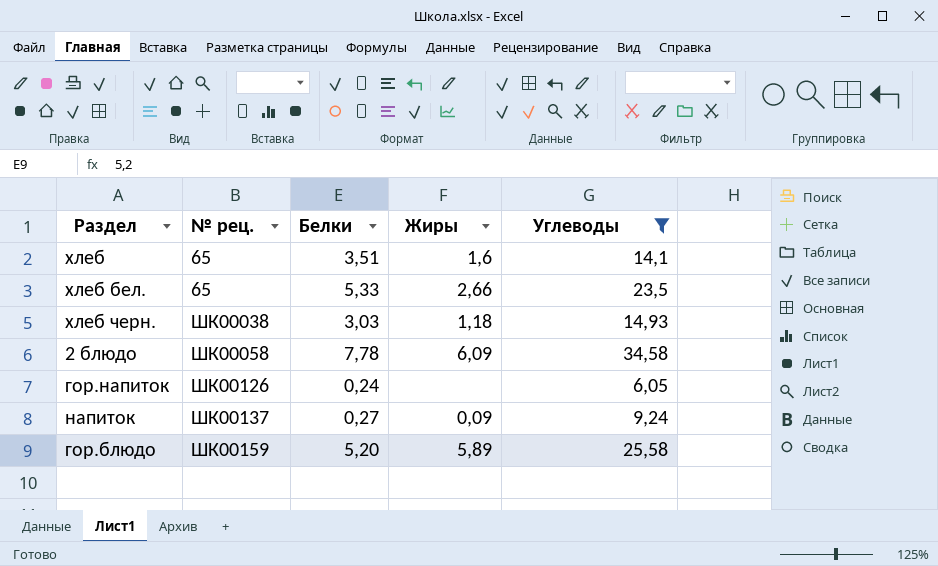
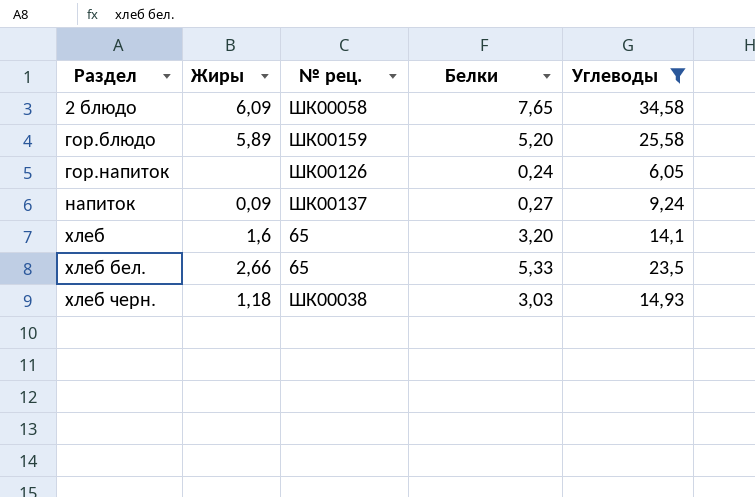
row order: № рец. ascending -> Раздел ascending
column Жиры | position: 4 -> 2
2 блюдо | Белки: 7,78 -> 7,65
хлеб | Белки: 3,51 -> 3,20

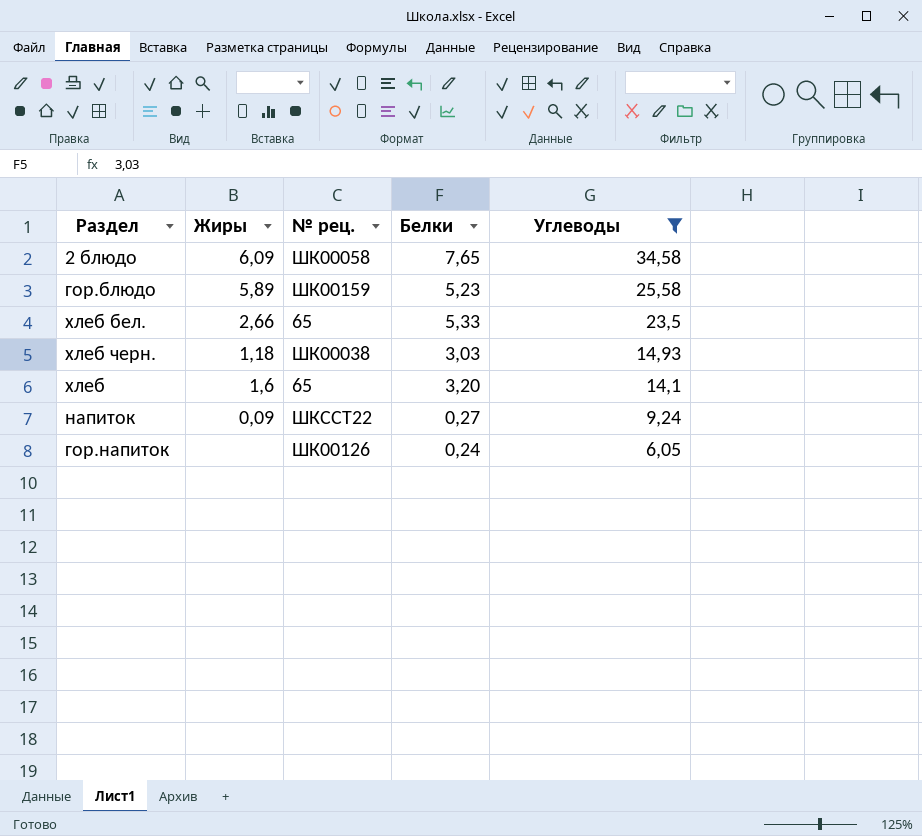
row order: Раздел ascending -> Углеводы descending
гор.блюдо | Белки: 5,20 -> 5,23
напиток | № рец.: ШК00137 -> ШКССТ22

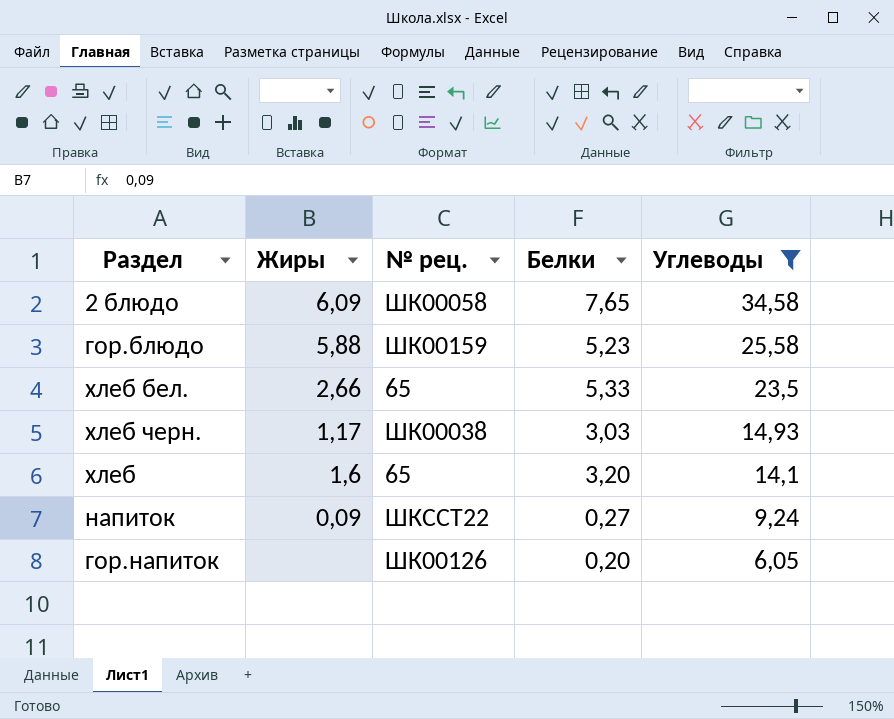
гор.блюдо | Жиры: 5,89 -> 5,88
хлеб черн. | Жиры: 1,18 -> 1,17
гор.напиток | Белки: 0,24 -> 0,20

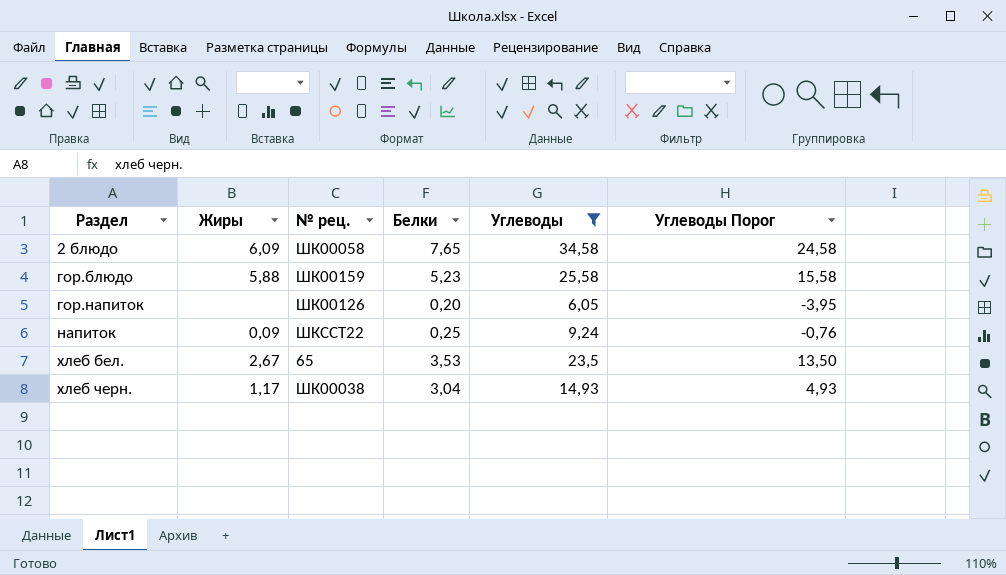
row order: Углеводы descending -> Раздел ascending
column Углеводы Порог | formula: none -> [Углеводы] - 10
row хлеб: 1,6 | 65 | 3,20 | 14,1 -> none
напиток | Белки: 0,27 -> 0,25
хлеб бел. | Жиры: 2,66 -> 2,67
хлеб бел. | Белки: 5,33 -> 3,53
хлеб черн. | Белки: 3,03 -> 3,04

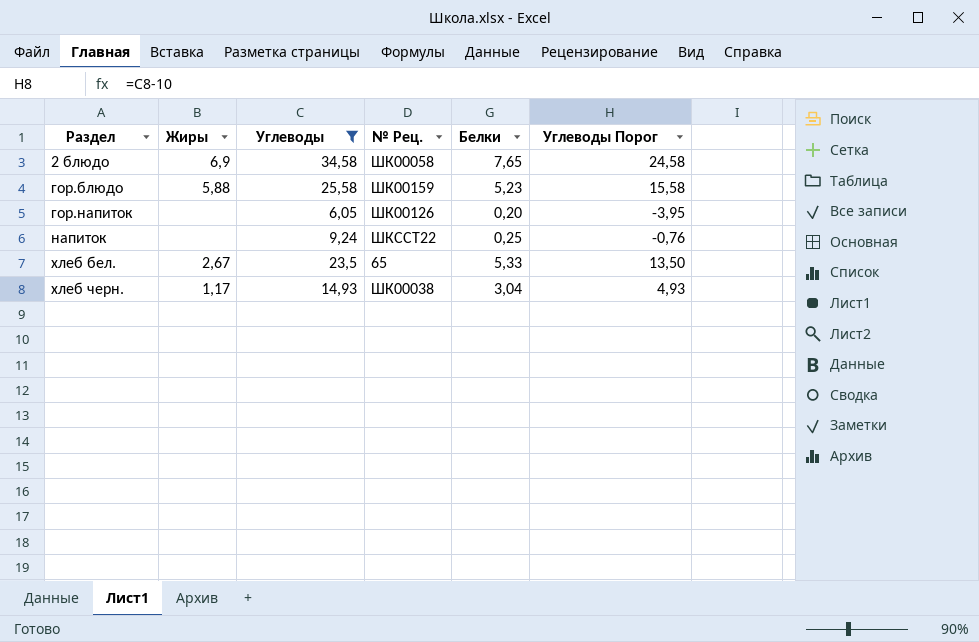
column Углеводы | position: 5 -> 3
column name: № рец. -> № Рец.
2 блюдо | Жиры: 6,09 -> 6,9
напиток | Жиры: 0,09 -> none
хлеб бел. | Белки: 3,53 -> 5,33

